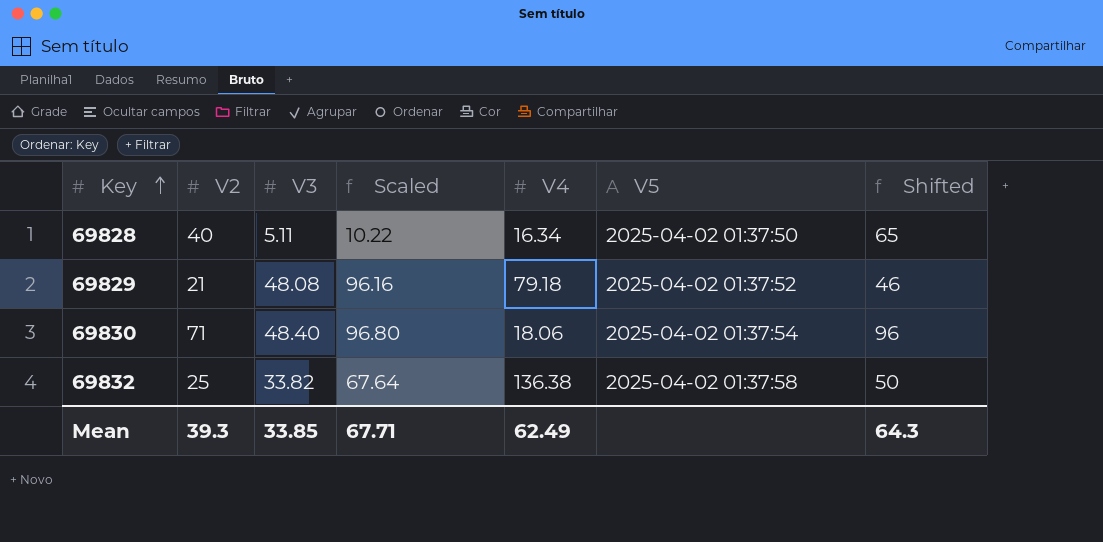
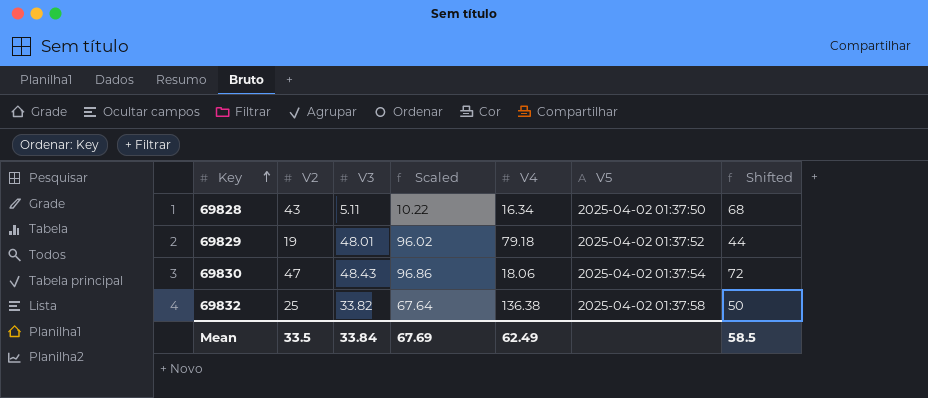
69828 | V2: 40 -> 43
69828 | Shifted: 65 -> 68
69829 | V2: 21 -> 19
69829 | V3: 48.08 -> 48.01
69829 | Scaled: 96.16 -> 96.02
69829 | Shifted: 46 -> 44
69830 | V2: 71 -> 47
69830 | V3: 48.40 -> 48.43
69830 | Scaled: 96.80 -> 96.86
69830 | Shifted: 96 -> 72
Mean | V2: 39.3 -> 33.5
Mean | V3: 33.85 -> 33.84
Mean | Scaled: 67.71 -> 67.69
Mean | Shifted: 64.3 -> 58.5

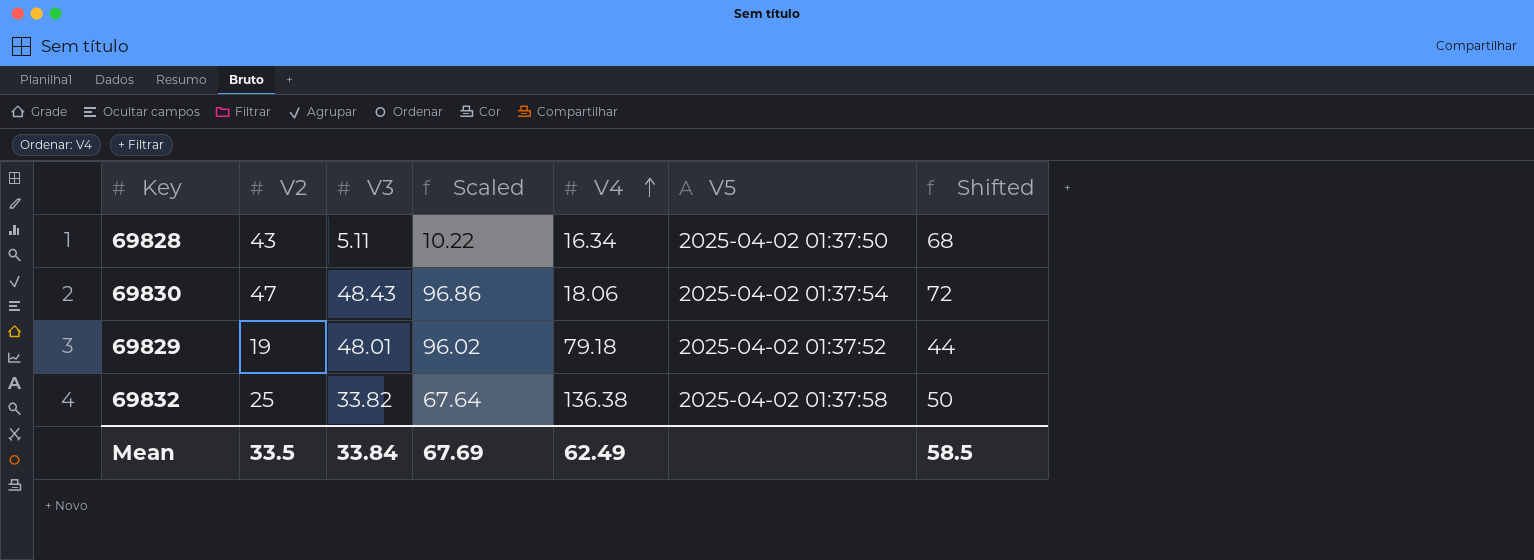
row order: Key ascending -> V4 ascending

